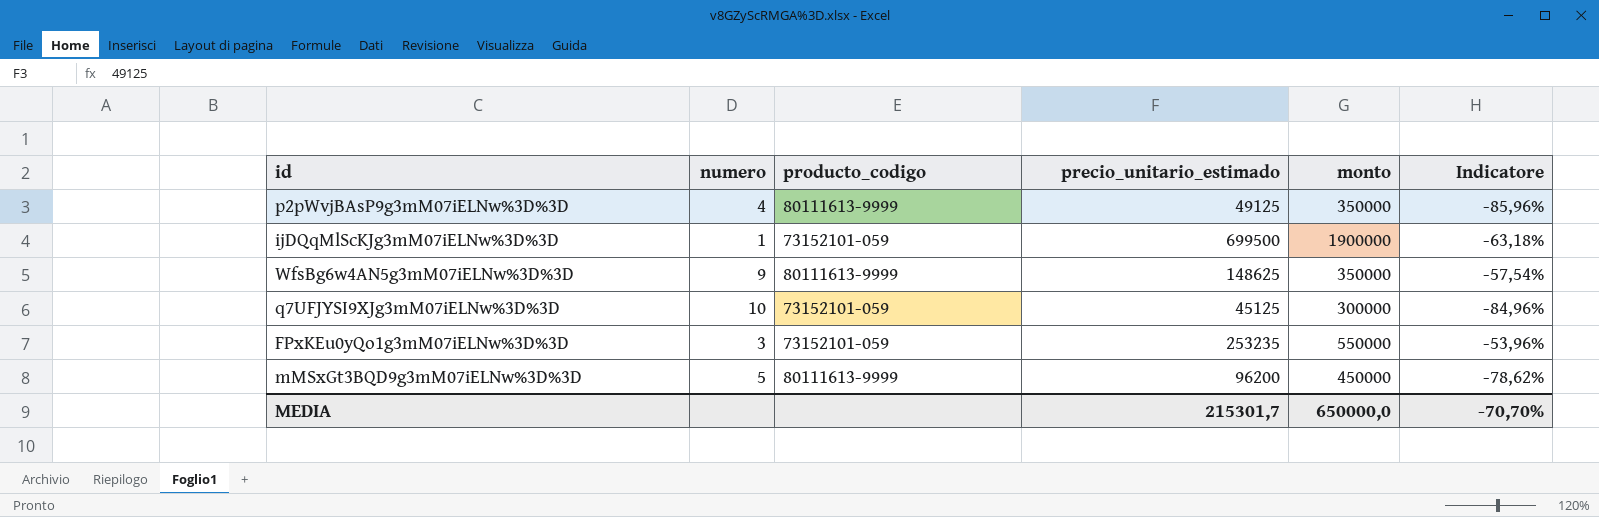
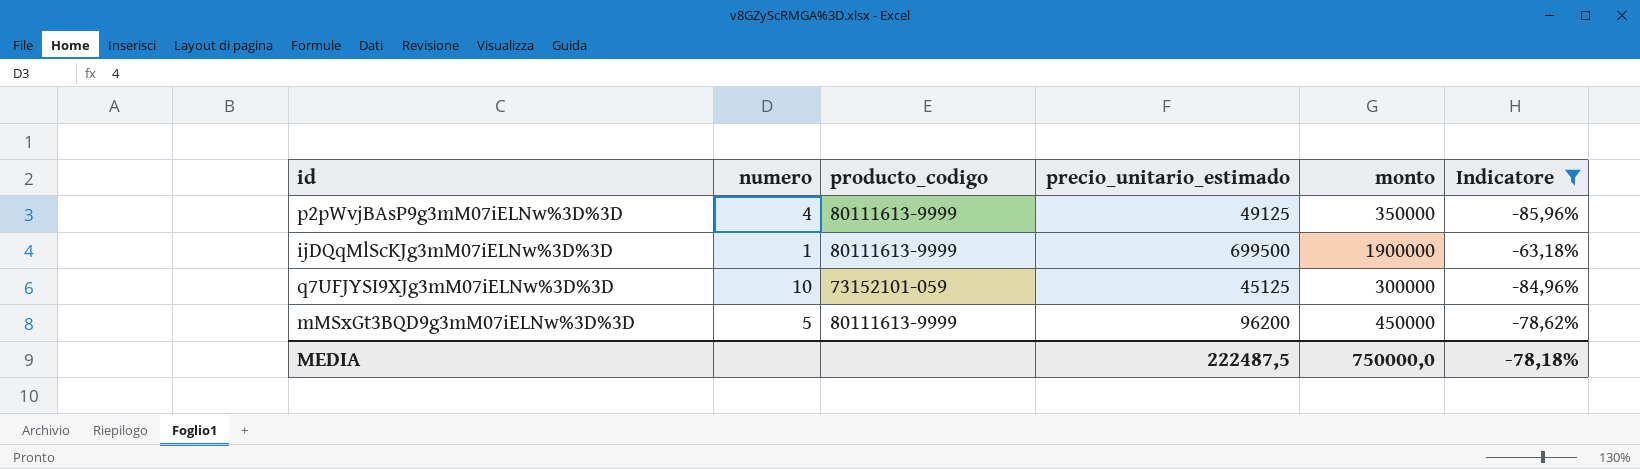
filter: none -> Indicatore <= -63,18%
ijDQqMlScKJg3mM07iELNw%3D%3D | producto_codigo: 73152101-059 -> 80111613-9999
MEDIA | precio_unitario_estimado: 215301,7 -> 222487,5
MEDIA | monto: 650000,0 -> 750000,0
MEDIA | Indicatore: -70,70% -> -78,18%

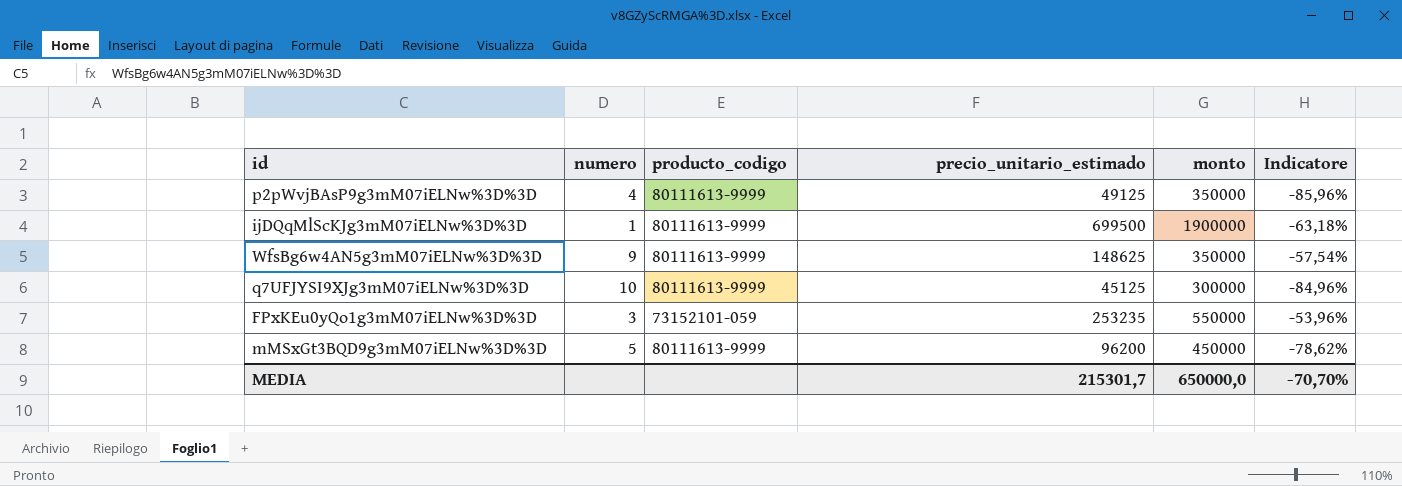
filter: Indicatore <= -63,18% -> none
q7UFJYSI9XJg3mM07iELNw%3D%3D | producto_codigo: 73152101-059 -> 80111613-9999
MEDIA | precio_unitario_estimado: 222487,5 -> 215301,7
MEDIA | monto: 750000,0 -> 650000,0
MEDIA | Indicatore: -78,18% -> -70,70%

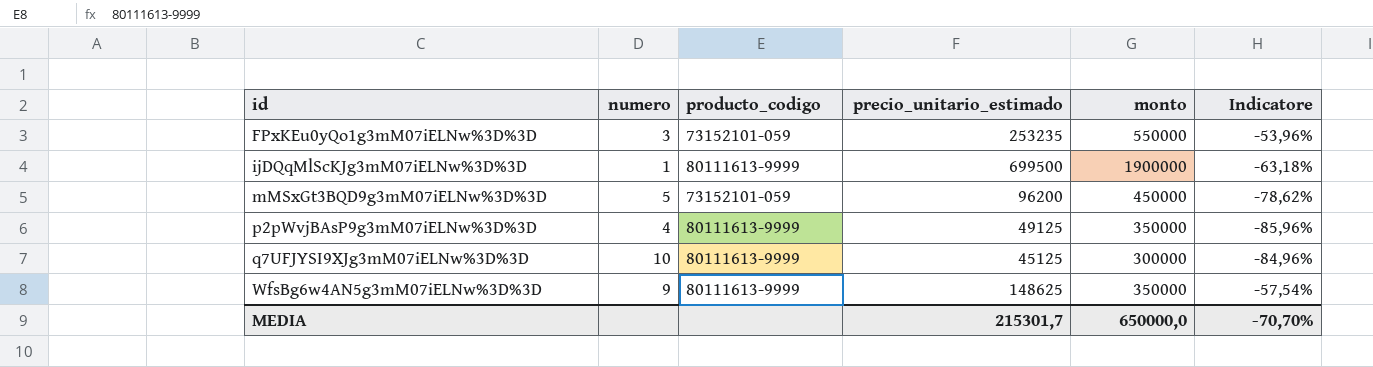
row order: none -> id ascending
mMSxGt3BQD9g3mM07iELNw%3D%3D | producto_codigo: 80111613-9999 -> 73152101-059

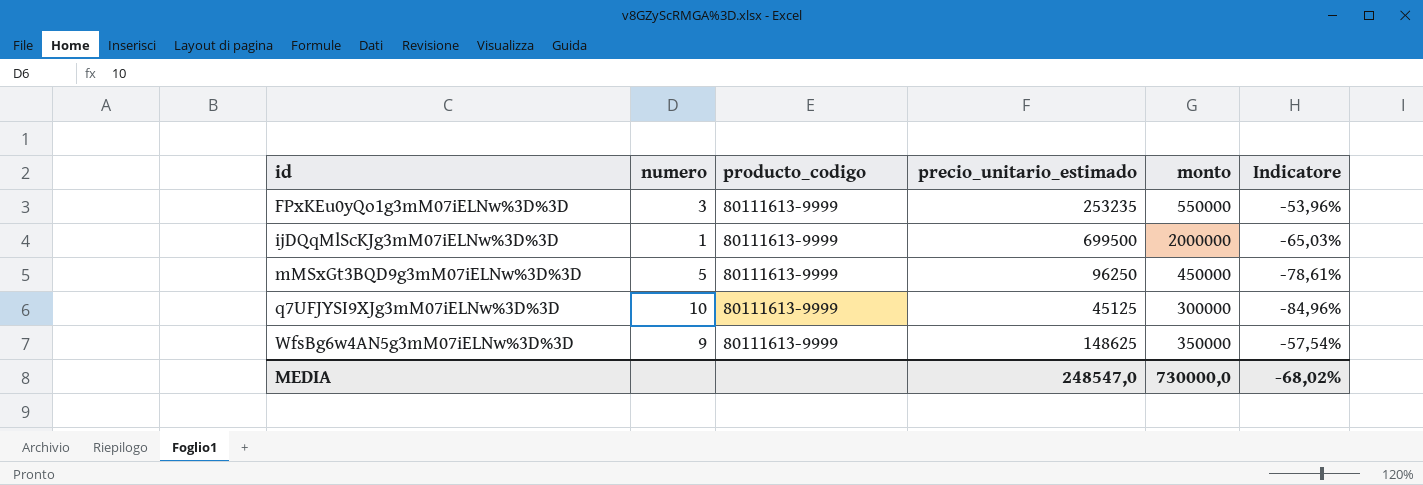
row p2pWvjBAsP9g3mM07iELNw%3D%3D: 4 | 80111613-9999 | 49125 | 350000 | -85,96% -> none
FPxKEu0yQo1g3mM07iELNw%3D%3D | producto_codigo: 73152101-059 -> 80111613-9999
ijDQqMlScKJg3mM07iELNw%3D%3D | monto: 1900000 -> 2000000
ijDQqMlScKJg3mM07iELNw%3D%3D | Indicatore: -63,18% -> -65,03%
mMSxGt3BQD9g3mM07iELNw%3D%3D | producto_codigo: 73152101-059 -> 80111613-9999
mMSxGt3BQD9g3mM07iELNw%3D%3D | precio_unitario_estimado: 96200 -> 96250
mMSxGt3BQD9g3mM07iELNw%3D%3D | Indicatore: -78,62% -> -78,61%
MEDIA | precio_unitario_estimado: 215301,7 -> 248547,0
MEDIA | monto: 650000,0 -> 730000,0
MEDIA | Indicatore: -70,70% -> -68,02%

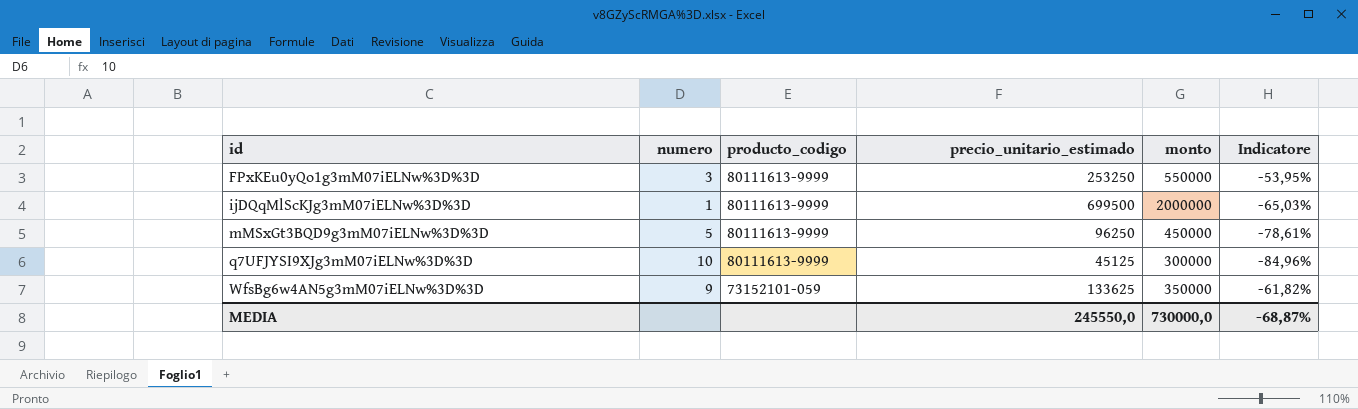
FPxKEu0yQo1g3mM07iELNw%3D%3D | precio_unitario_estimado: 253235 -> 253250
FPxKEu0yQo1g3mM07iELNw%3D%3D | Indicatore: -53,96% -> -53,95%
WfsBg6w4AN5g3mM07iELNw%3D%3D | producto_codigo: 80111613-9999 -> 73152101-059
WfsBg6w4AN5g3mM07iELNw%3D%3D | precio_unitario_estimado: 148625 -> 133625
WfsBg6w4AN5g3mM07iELNw%3D%3D | Indicatore: -57,54% -> -61,82%
MEDIA | precio_unitario_estimado: 248547,0 -> 245550,0
MEDIA | Indicatore: -68,02% -> -68,87%

